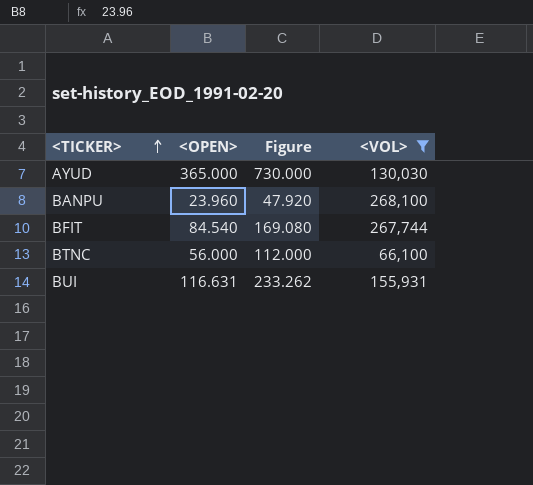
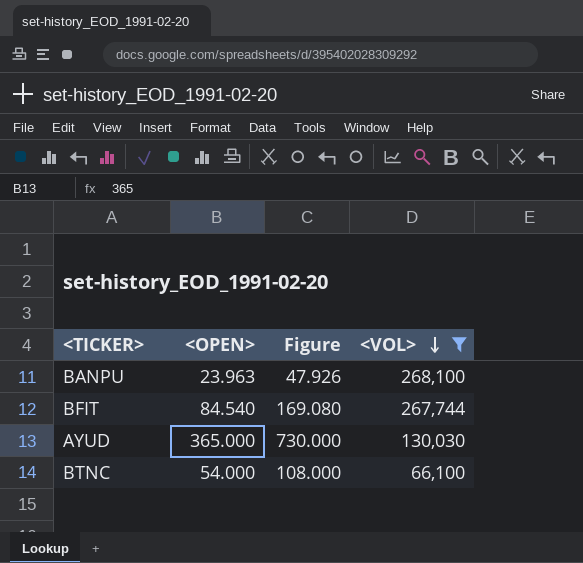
row order: <TICKER> ascending -> <VOL> descending
row BUI: 116.631 | 233.262 | 155,931 -> none
BANPU | <OPEN>: 23.960 -> 23.963
BANPU | Figure: 47.920 -> 47.926
BTNC | <OPEN>: 56.000 -> 54.000
BTNC | Figure: 112.000 -> 108.000

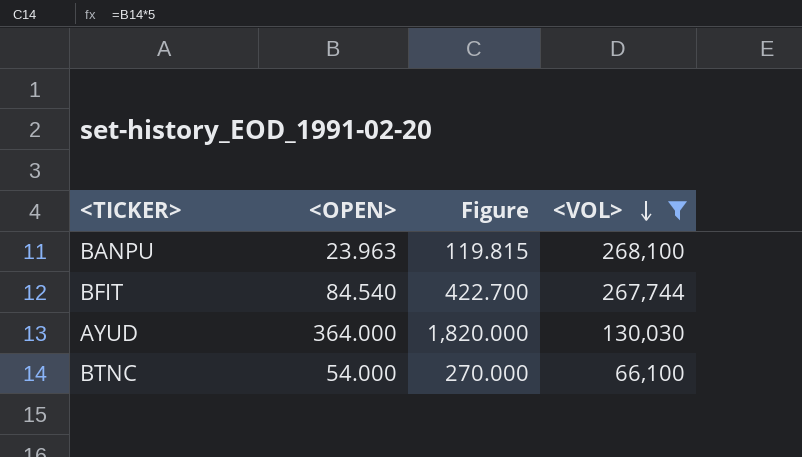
column Figure | formula: [<OPEN>] * 2 -> [<OPEN>] * 5
AYUD | <OPEN>: 365.000 -> 364.000

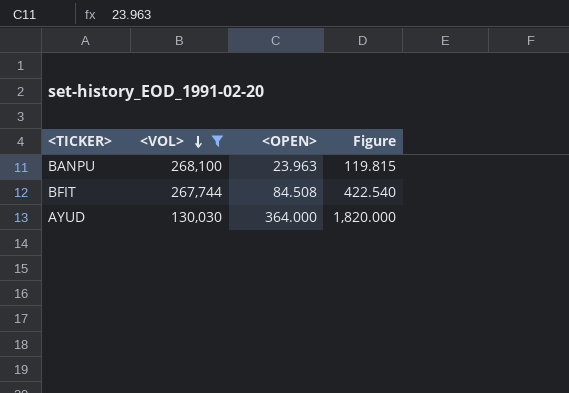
column <VOL> | position: 4 -> 2
row BTNC: 54.000 | 270.000 | 66,100 -> none
BFIT | <OPEN>: 84.540 -> 84.508
BFIT | Figure: 422.700 -> 422.540

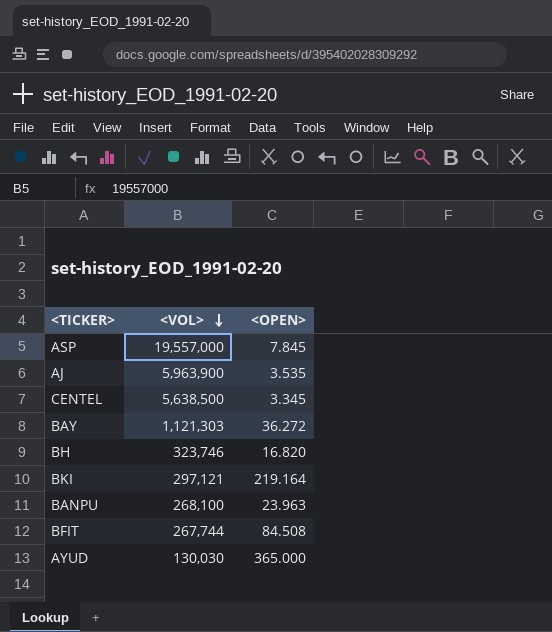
filter: <VOL> <= 268,100 -> none
column Figure | formula: [<OPEN>] * 5 -> none
AYUD | <OPEN>: 364.000 -> 365.000

